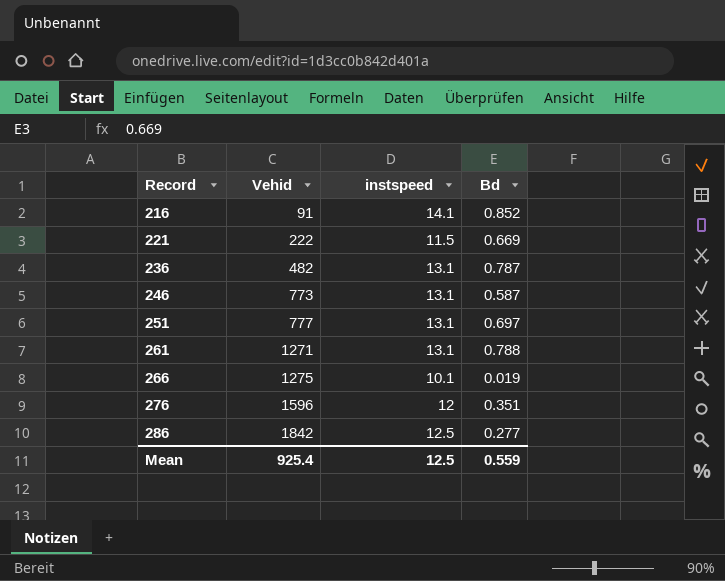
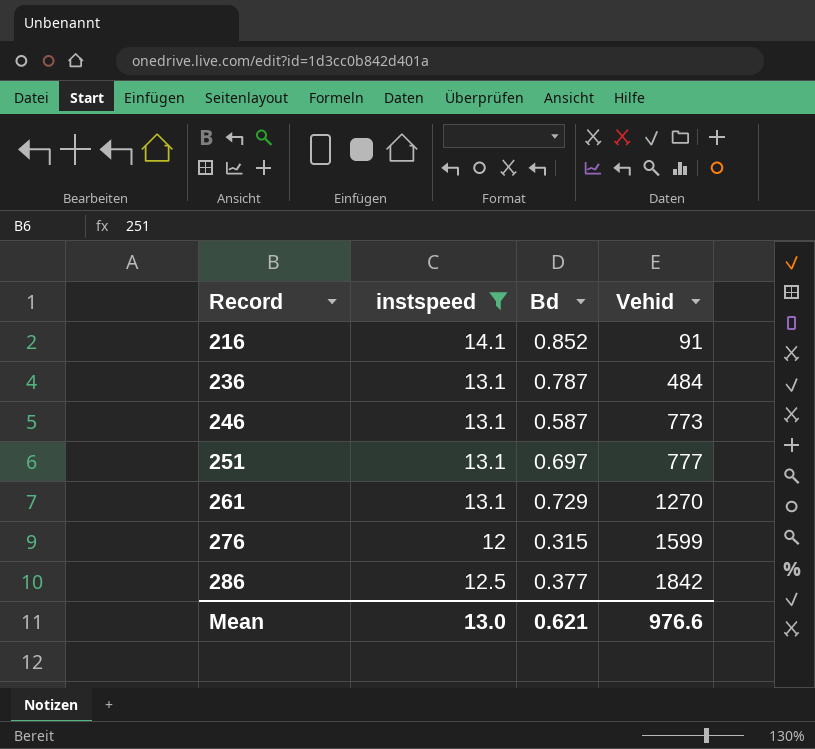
filter: none -> instspeed >= 12
column Vehid | position: 2 -> 4
236 | Vehid: 482 -> 484
261 | Bd: 0.788 -> 0.729
261 | Vehid: 1271 -> 1270
276 | Bd: 0.351 -> 0.315
276 | Vehid: 1596 -> 1599
286 | Bd: 0.277 -> 0.377
Mean | instspeed: 12.5 -> 13.0
Mean | Bd: 0.559 -> 0.621
Mean | Vehid: 925.4 -> 976.6

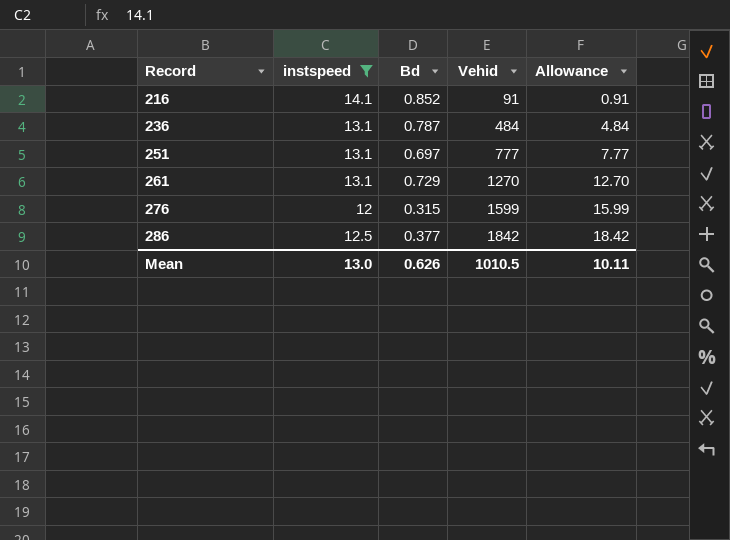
column Allowance | formula: none -> [Vehid] * 0.01
row 246: 13.1 | 0.587 | 773 -> none
Mean | Bd: 0.621 -> 0.626
Mean | Vehid: 976.6 -> 1010.5

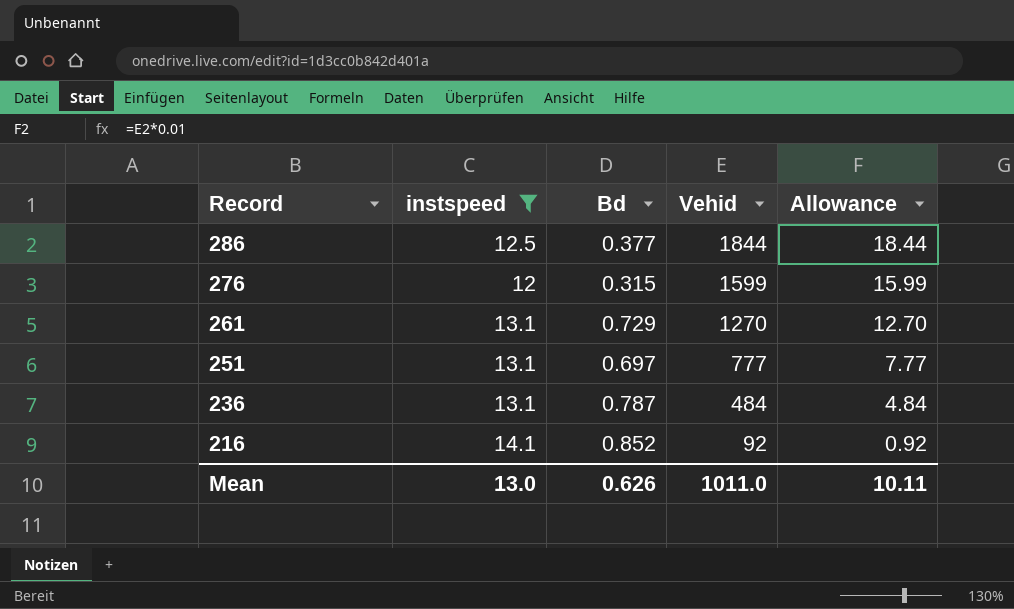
row order: Record ascending -> Record descending
286 | Vehid: 1842 -> 1844
286 | Allowance: 18.42 -> 18.44
216 | Vehid: 91 -> 92
216 | Allowance: 0.91 -> 0.92
Mean | Vehid: 1010.5 -> 1011.0

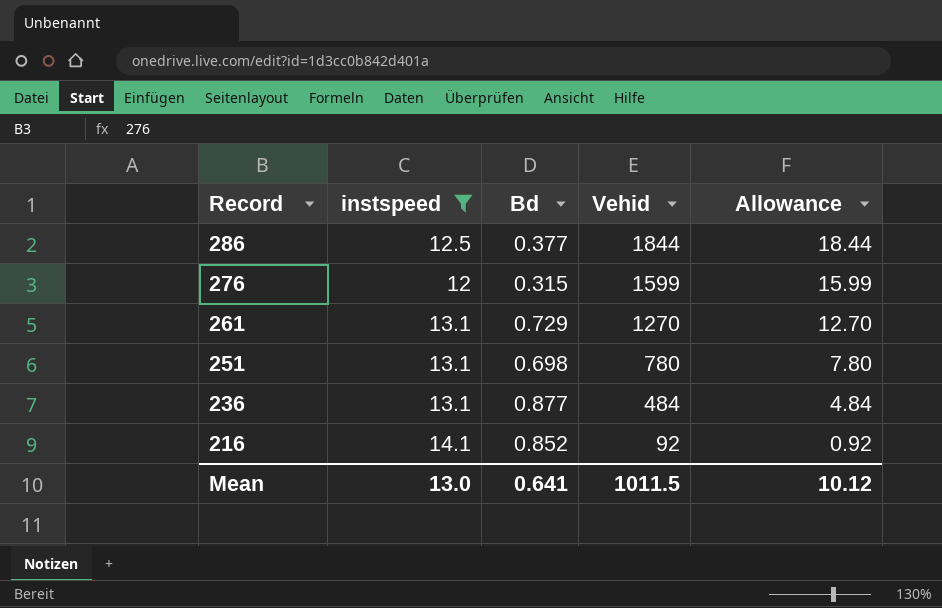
251 | Bd: 0.697 -> 0.698
251 | Vehid: 777 -> 780
251 | Allowance: 7.77 -> 7.80
236 | Bd: 0.787 -> 0.877
Mean | Bd: 0.626 -> 0.641
Mean | Vehid: 1011.0 -> 1011.5
Mean | Allowance: 10.11 -> 10.12

